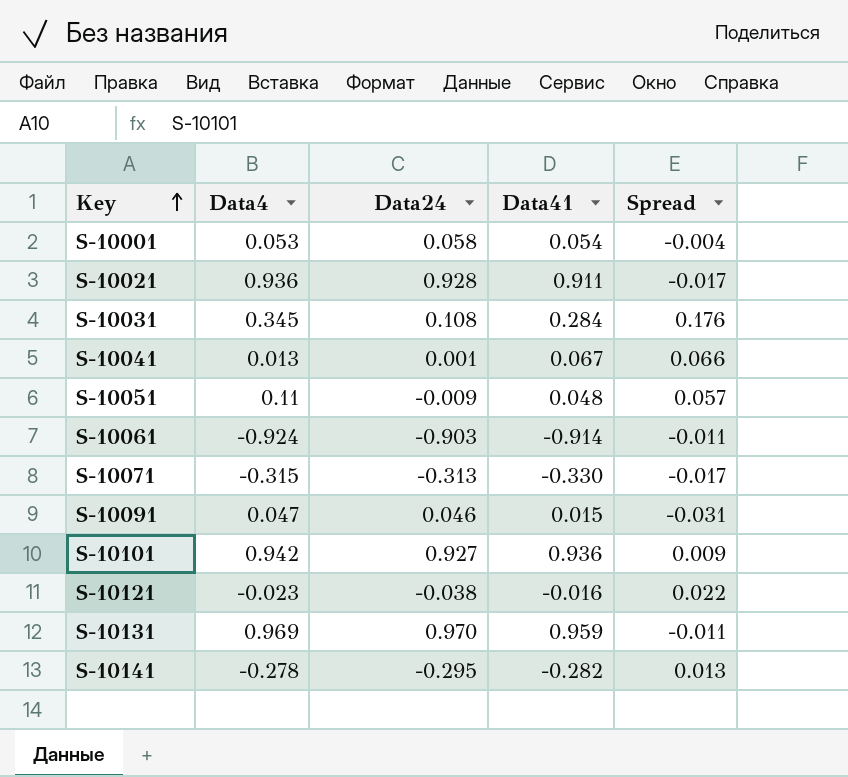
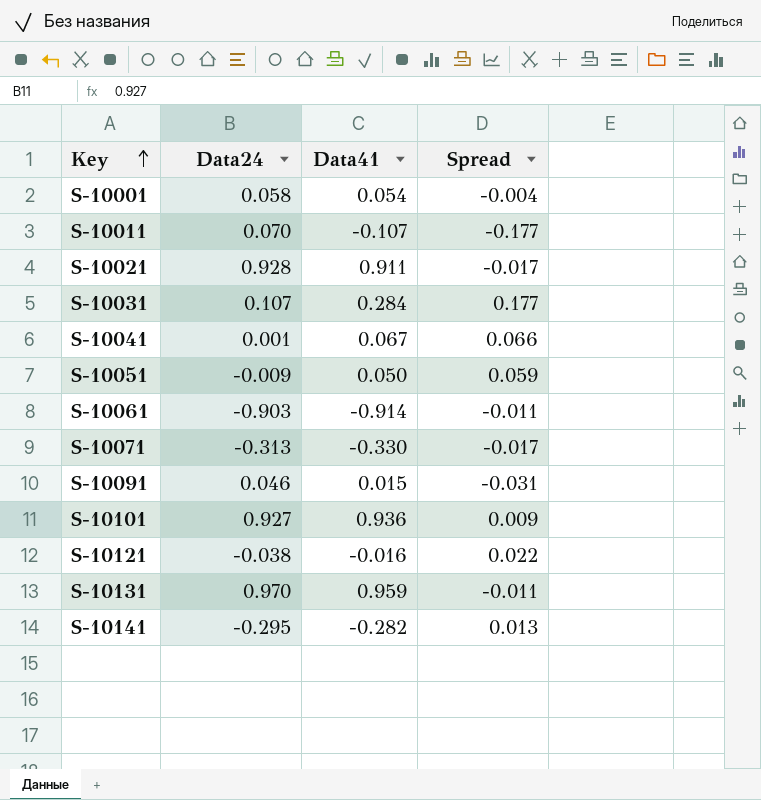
column Data4 | position: 2 -> none
row S-10011: none -> 0.070 | -0.107 | -0.177
S-10031 | Data24: 0.108 -> 0.107
S-10031 | Spread: 0.176 -> 0.177
S-10051 | Data41: 0.048 -> 0.050
S-10051 | Spread: 0.057 -> 0.059

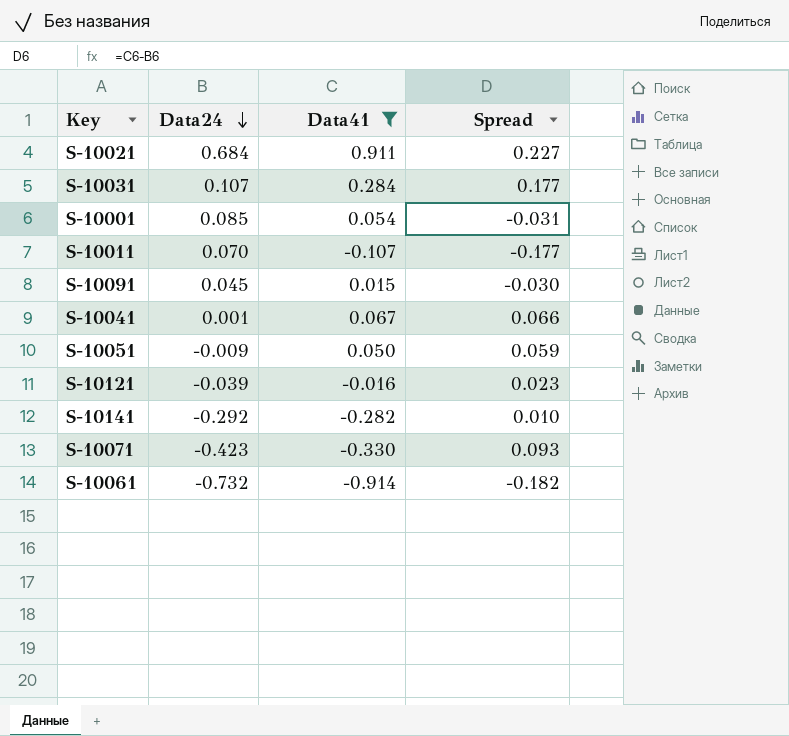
filter: none -> Data41 <= 0.911
row order: Key ascending -> Data24 descending
S-10021 | Data24: 0.928 -> 0.684
S-10021 | Spread: -0.017 -> 0.227
S-10001 | Data24: 0.058 -> 0.085
S-10001 | Spread: -0.004 -> -0.031
S-10091 | Data24: 0.046 -> 0.045
S-10091 | Spread: -0.031 -> -0.030
S-10121 | Data24: -0.038 -> -0.039
S-10121 | Spread: 0.022 -> 0.023
S-10141 | Data24: -0.295 -> -0.292
S-10141 | Spread: 0.013 -> 0.010
S-10071 | Data24: -0.313 -> -0.423
S-10071 | Spread: -0.017 -> 0.093
S-10061 | Data24: -0.903 -> -0.732
S-10061 | Spread: -0.011 -> -0.182

